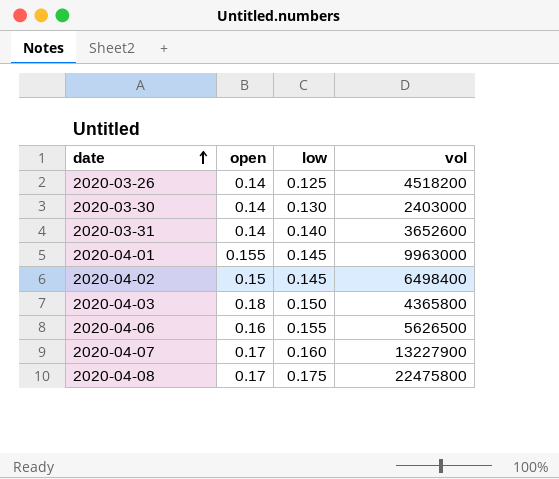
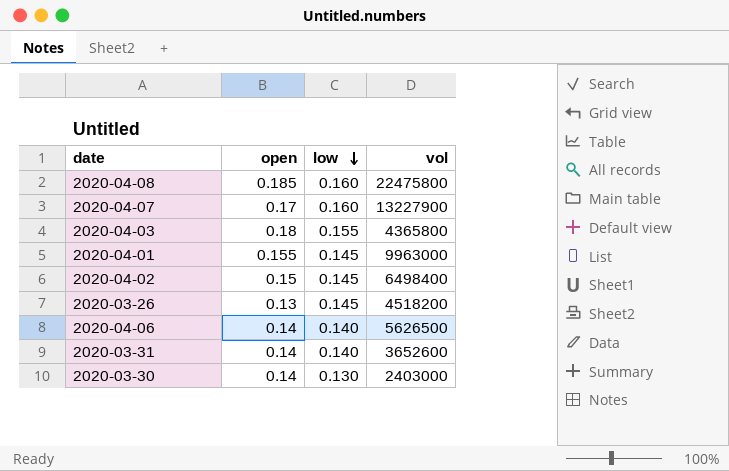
row order: date ascending -> low descending
2020-04-08 | open: 0.17 -> 0.185
2020-04-08 | low: 0.175 -> 0.160
2020-04-03 | low: 0.150 -> 0.155
2020-03-26 | open: 0.14 -> 0.13
2020-03-26 | low: 0.125 -> 0.145
2020-04-06 | open: 0.16 -> 0.14
2020-04-06 | low: 0.155 -> 0.140

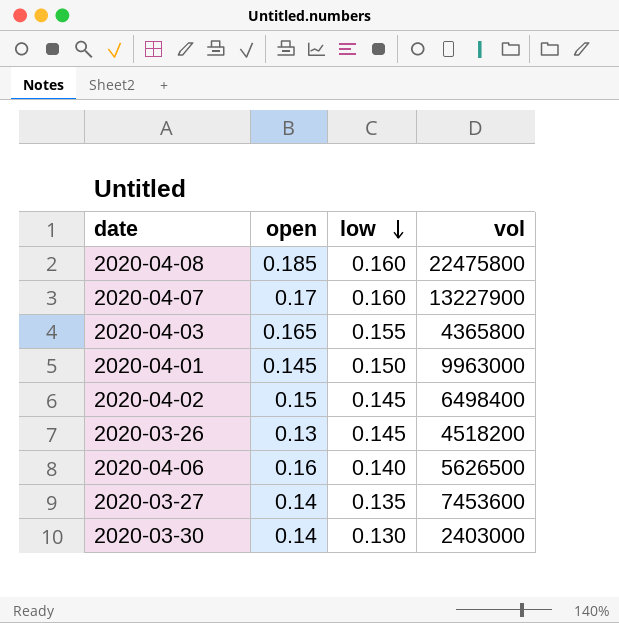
row 2020-03-31: 0.14 | 0.140 | 3652600 -> none
2020-04-03 | open: 0.18 -> 0.165
2020-04-01 | open: 0.155 -> 0.145
2020-04-01 | low: 0.145 -> 0.150
2020-04-06 | open: 0.14 -> 0.16
row 2020-03-27: none -> 0.14 | 0.135 | 7453600

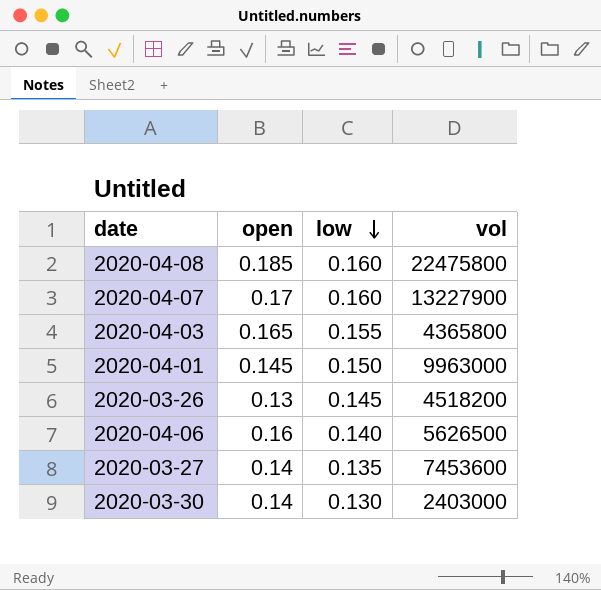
row 2020-04-02: 0.15 | 0.145 | 6498400 -> none

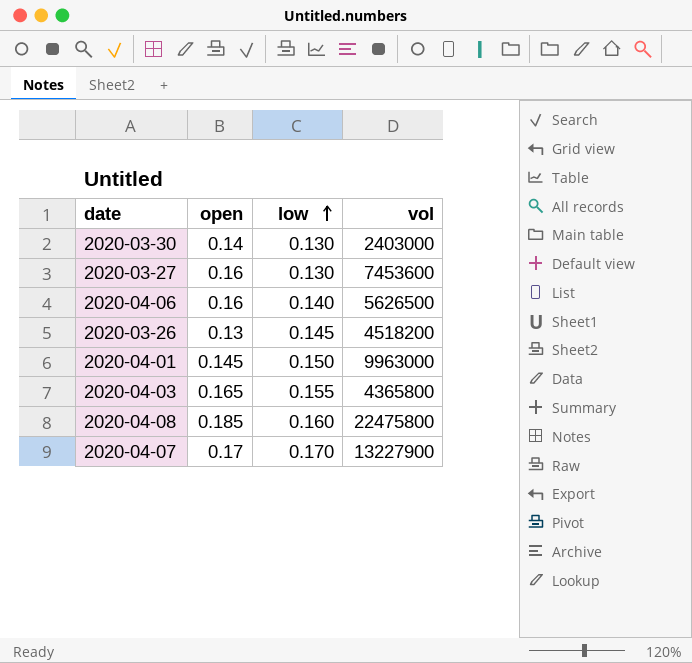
row order: low descending -> low ascending
2020-03-27 | open: 0.14 -> 0.16
2020-03-27 | low: 0.135 -> 0.130
2020-04-07 | low: 0.160 -> 0.170

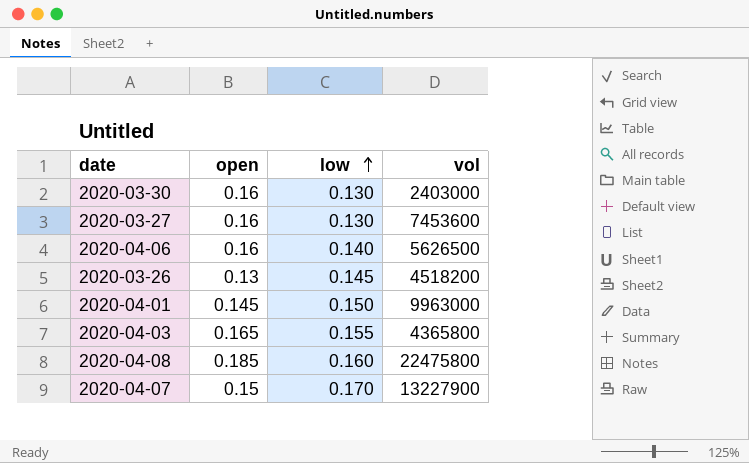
2020-03-30 | open: 0.14 -> 0.16
2020-04-07 | open: 0.17 -> 0.15

